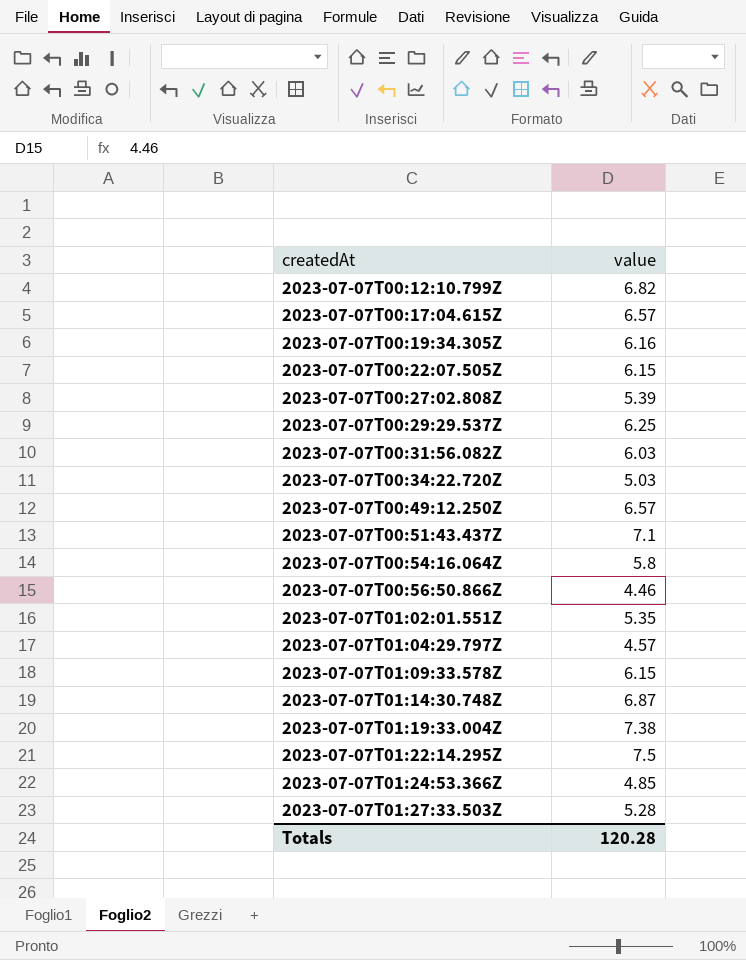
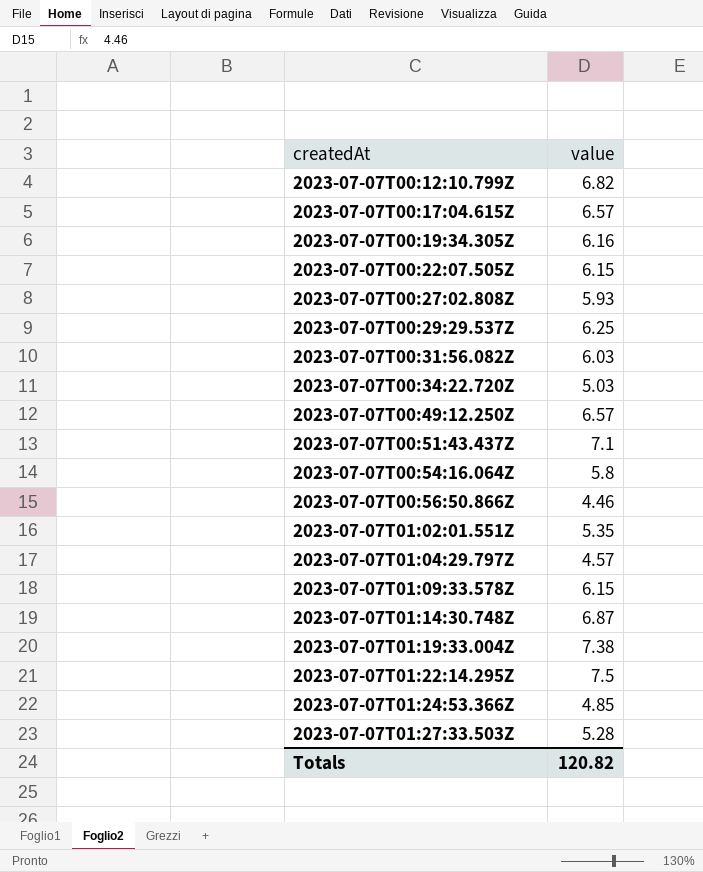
2023-07-07T00:27:02.808Z | value: 5.39 -> 5.93
Totals | value: 120.28 -> 120.82

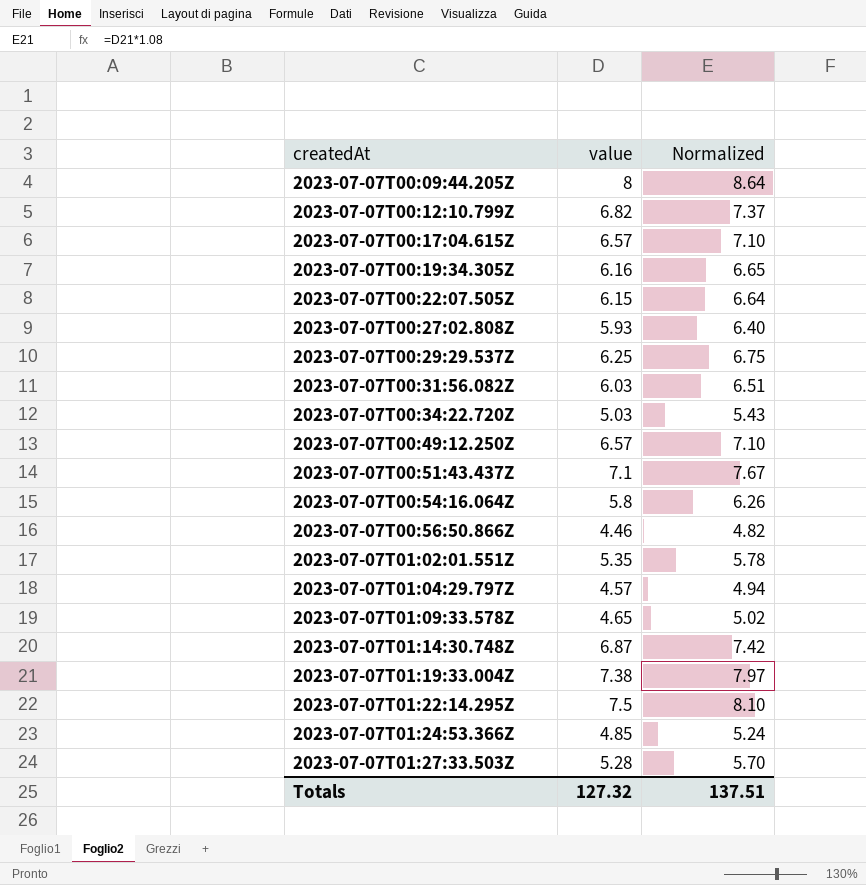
column Normalized | formula: none -> [value] * 1.08
row 2023-07-07T00:09:44.205Z: none -> 8 | 8.64
2023-07-07T01:09:33.578Z | value: 6.15 -> 4.65
Totals | value: 120.82 -> 127.32

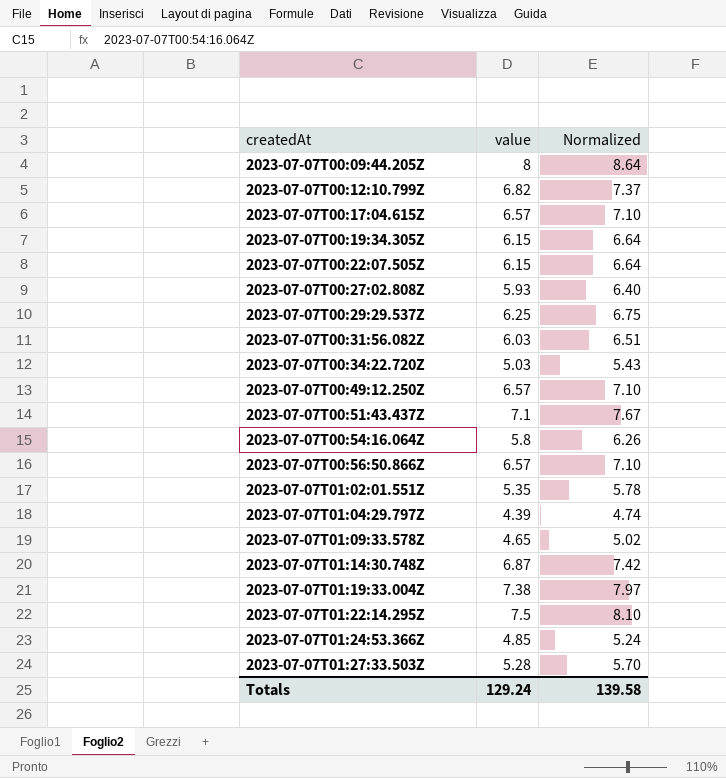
2023-07-07T00:19:34.305Z | value: 6.16 -> 6.15
2023-07-07T00:19:34.305Z | Normalized: 6.65 -> 6.64
2023-07-07T00:56:50.866Z | value: 4.46 -> 6.57
2023-07-07T00:56:50.866Z | Normalized: 4.82 -> 7.10
2023-07-07T01:04:29.797Z | value: 4.57 -> 4.39
2023-07-07T01:04:29.797Z | Normalized: 4.94 -> 4.74
Totals | value: 127.32 -> 129.24
Totals | Normalized: 137.51 -> 139.58

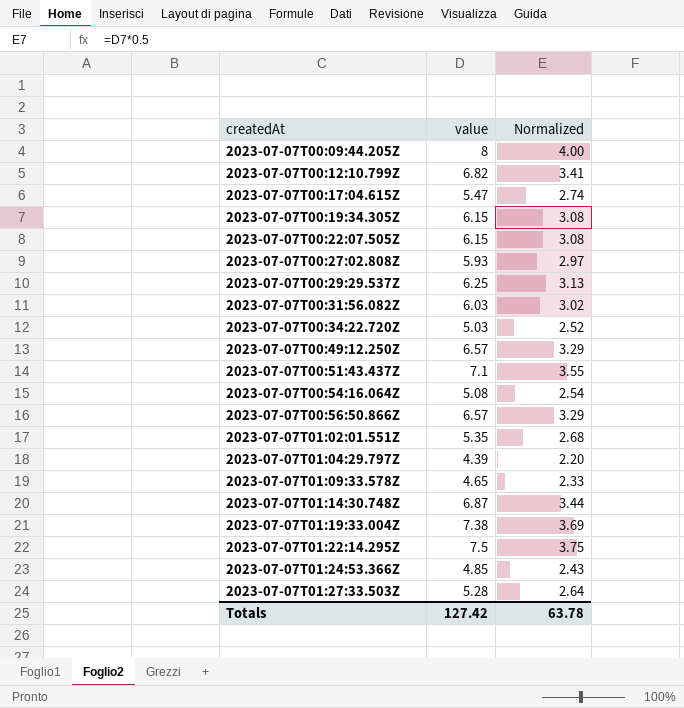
column Normalized | formula: [value] * 1.08 -> [value] * 0.5
2023-07-07T00:17:04.615Z | value: 6.57 -> 5.47
2023-07-07T00:54:16.064Z | value: 5.8 -> 5.08
Totals | value: 129.24 -> 127.42
Totals | Normalized: 139.58 -> 63.78

